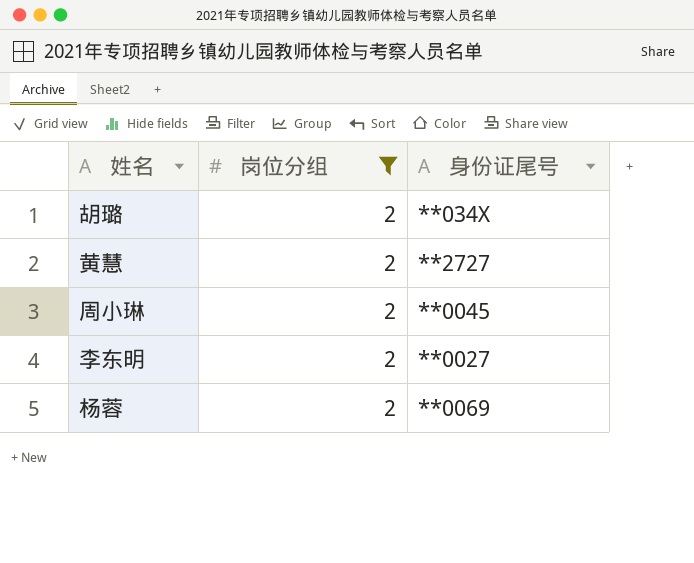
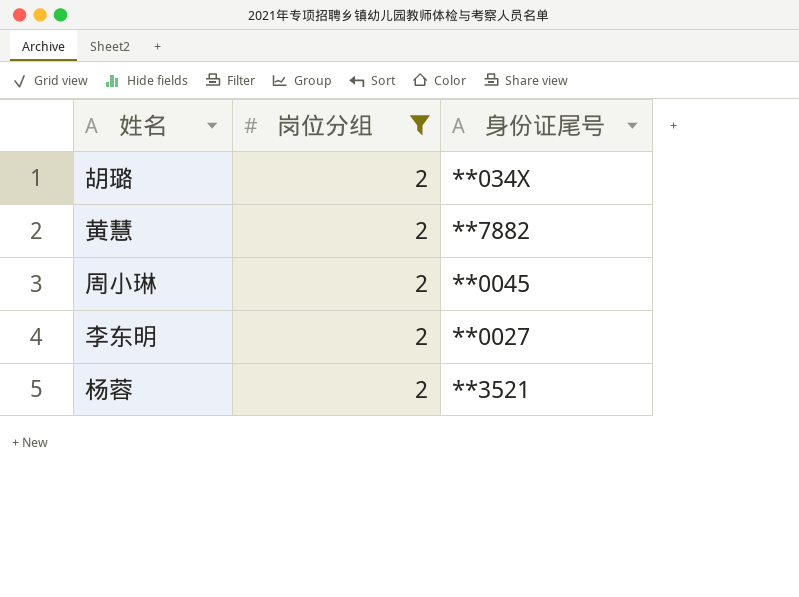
黄慧 | 身份证尾号: **2727 -> **7882
杨蓉 | 身份证尾号: **0069 -> **3521

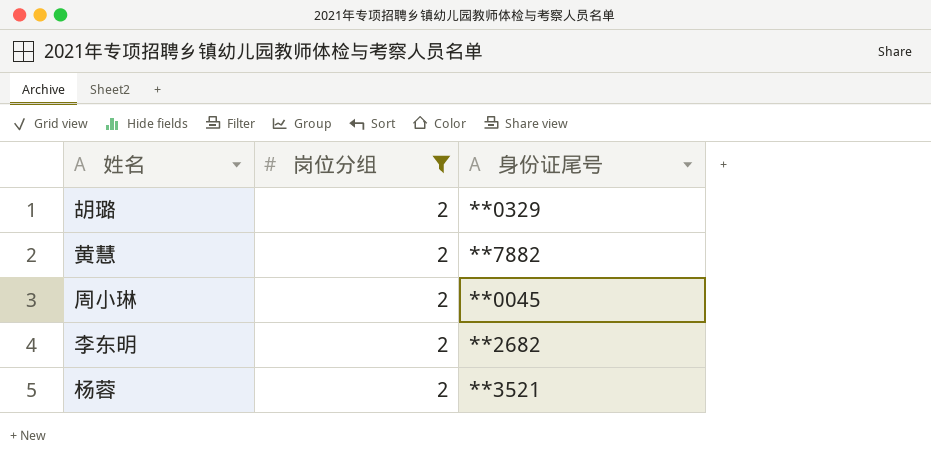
胡璐 | 身份证尾号: **034X -> **0329
李东明 | 身份证尾号: **0027 -> **2682

